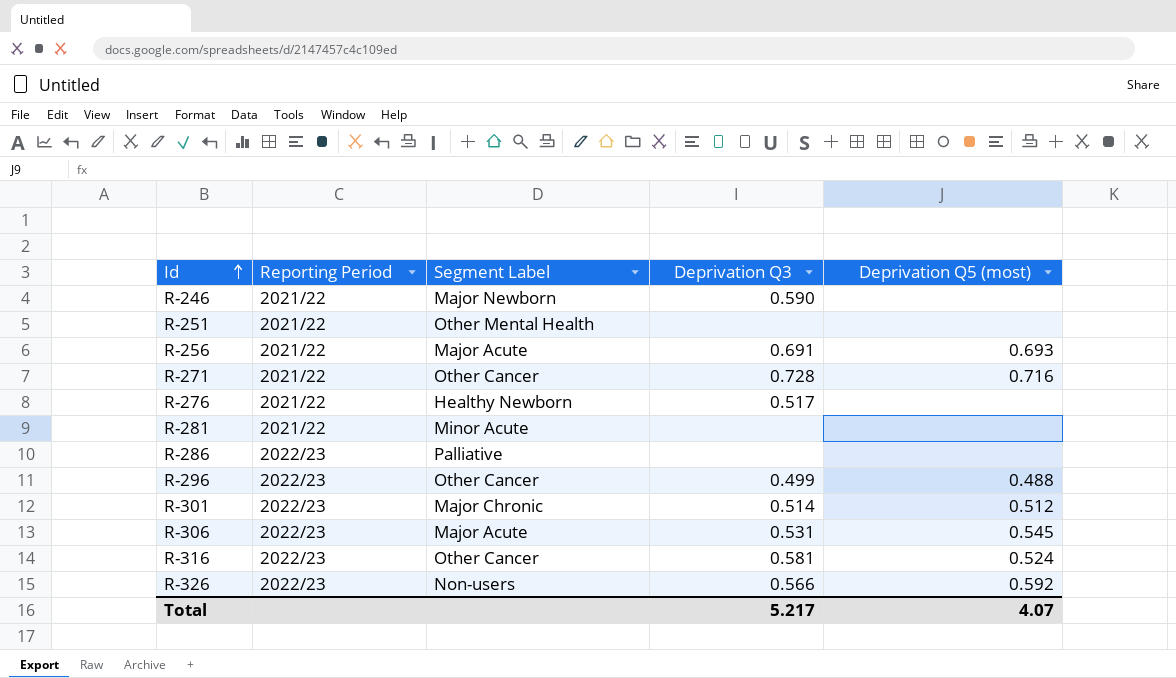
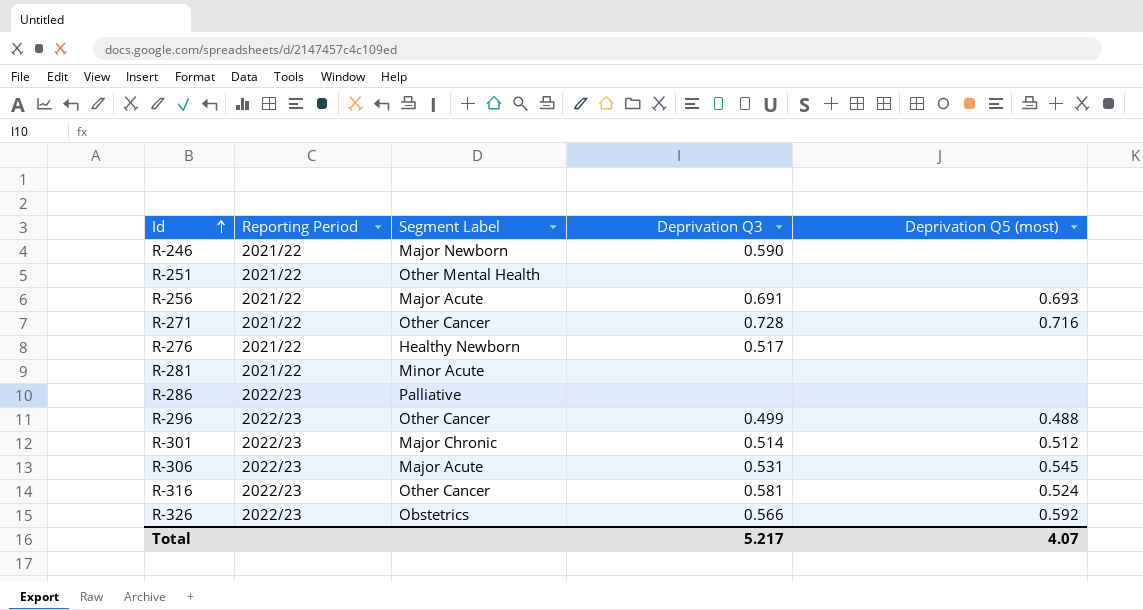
R-326 | Segment Label: Non-users -> Obstetrics

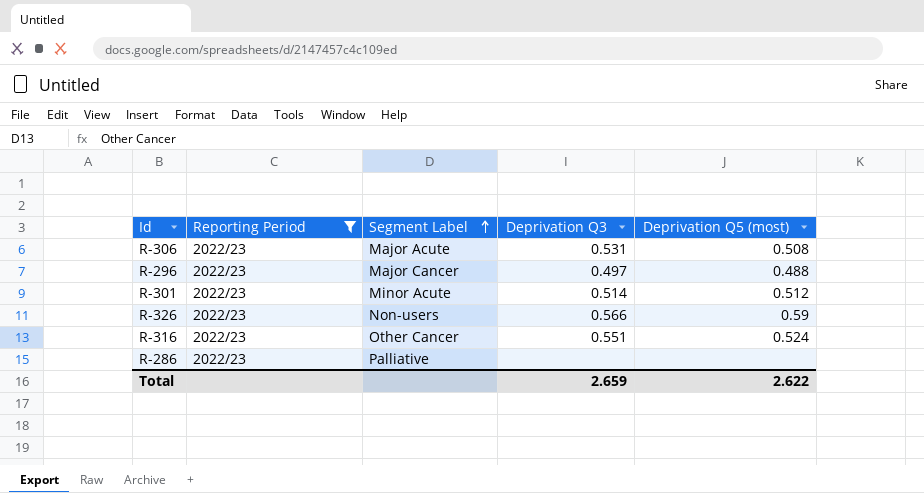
filter: none -> Reporting Period = 2022/23
row order: Id ascending -> Segment Label ascending
R-306 | Deprivation Q5 (most): 0.545 -> 0.508
R-296 | Segment Label: Other Cancer -> Major Cancer
R-296 | Deprivation Q3: 0.499 -> 0.497
R-301 | Segment Label: Major Chronic -> Minor Acute
R-326 | Segment Label: Obstetrics -> Non-users
R-326 | Deprivation Q5 (most): 0.592 -> 0.59
R-316 | Deprivation Q3: 0.581 -> 0.551
Total | Deprivation Q3: 5.217 -> 2.659
Total | Deprivation Q5 (most): 4.07 -> 2.622

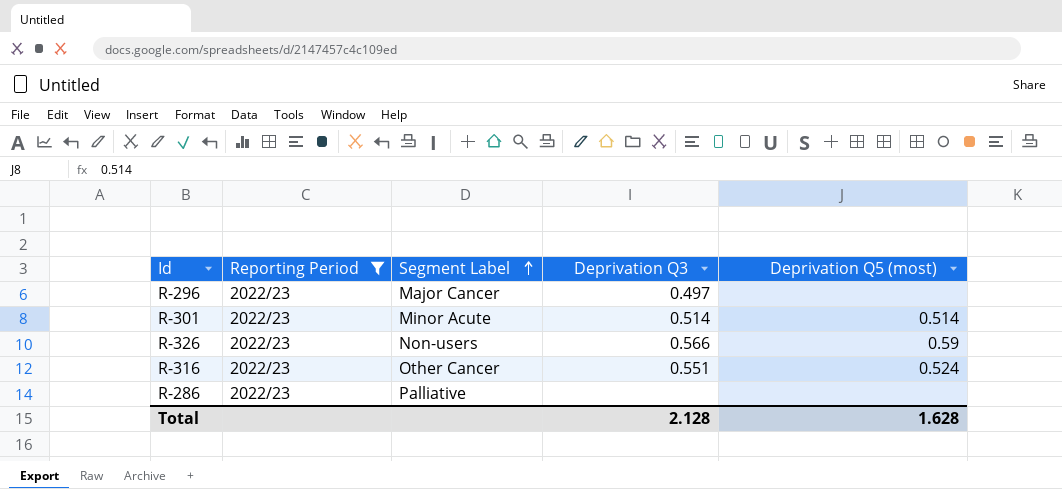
row R-306: 2022/23 | Major Acute | 0.531 | 0.508 -> none
R-296 | Deprivation Q5 (most): 0.488 -> none
R-301 | Deprivation Q5 (most): 0.512 -> 0.514
Total | Deprivation Q3: 2.659 -> 2.128
Total | Deprivation Q5 (most): 2.622 -> 1.628

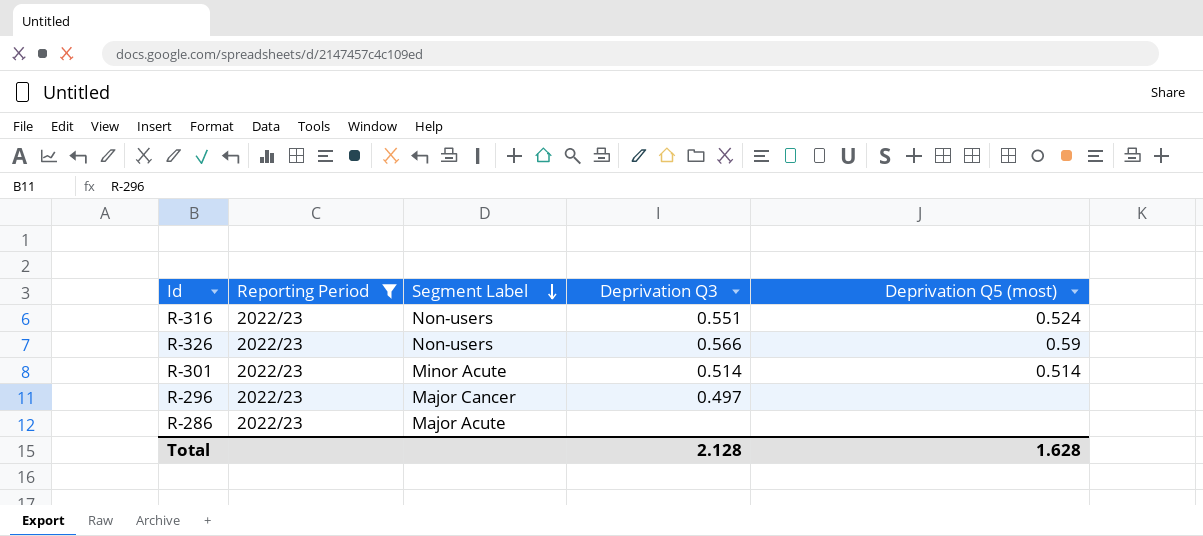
row order: Segment Label ascending -> Segment Label descending
R-316 | Segment Label: Other Cancer -> Non-users
R-286 | Segment Label: Palliative -> Major Acute

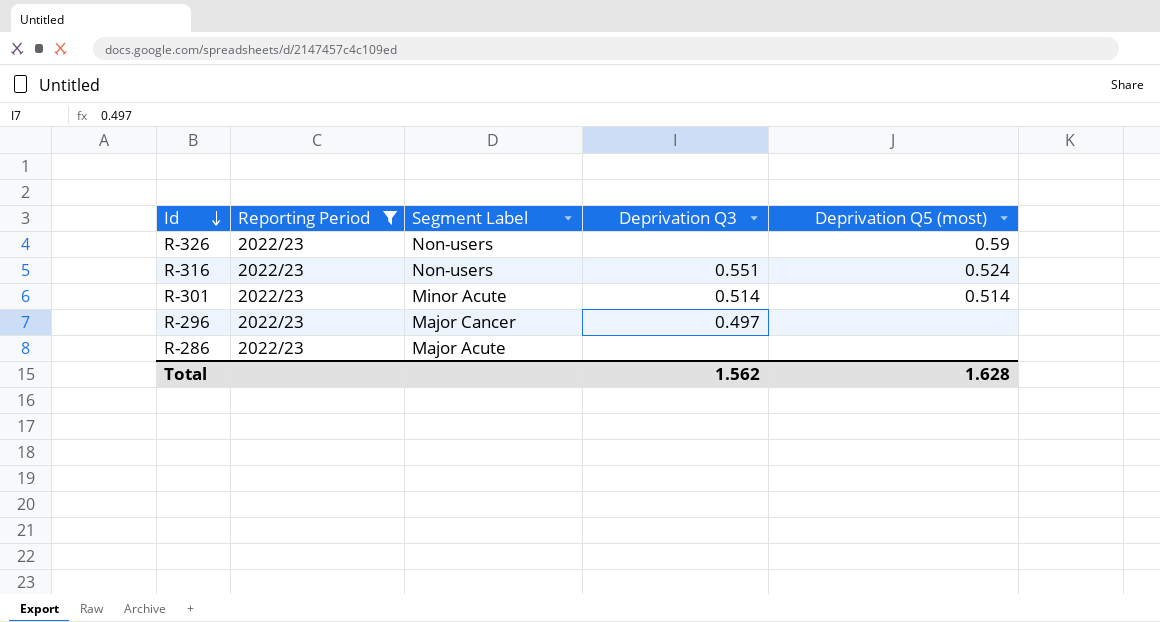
row order: Segment Label descending -> Id descending
R-326 | Deprivation Q3: 0.566 -> none
Total | Deprivation Q3: 2.128 -> 1.562

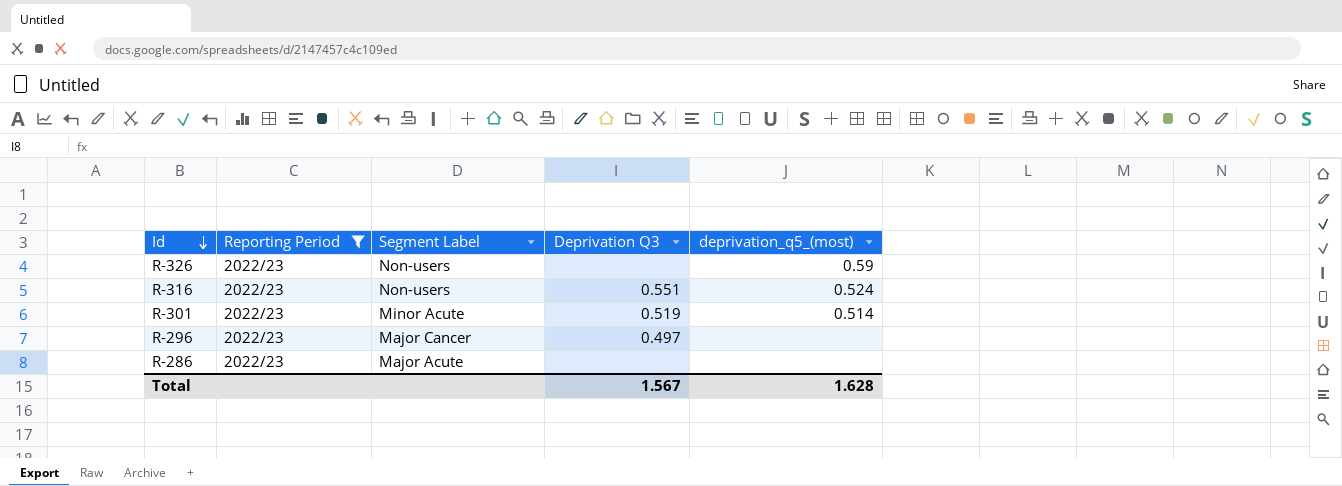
column name: Deprivation Q5 (most) -> deprivation_q5_(most)
R-301 | Deprivation Q3: 0.514 -> 0.519
Total | Deprivation Q3: 1.562 -> 1.567

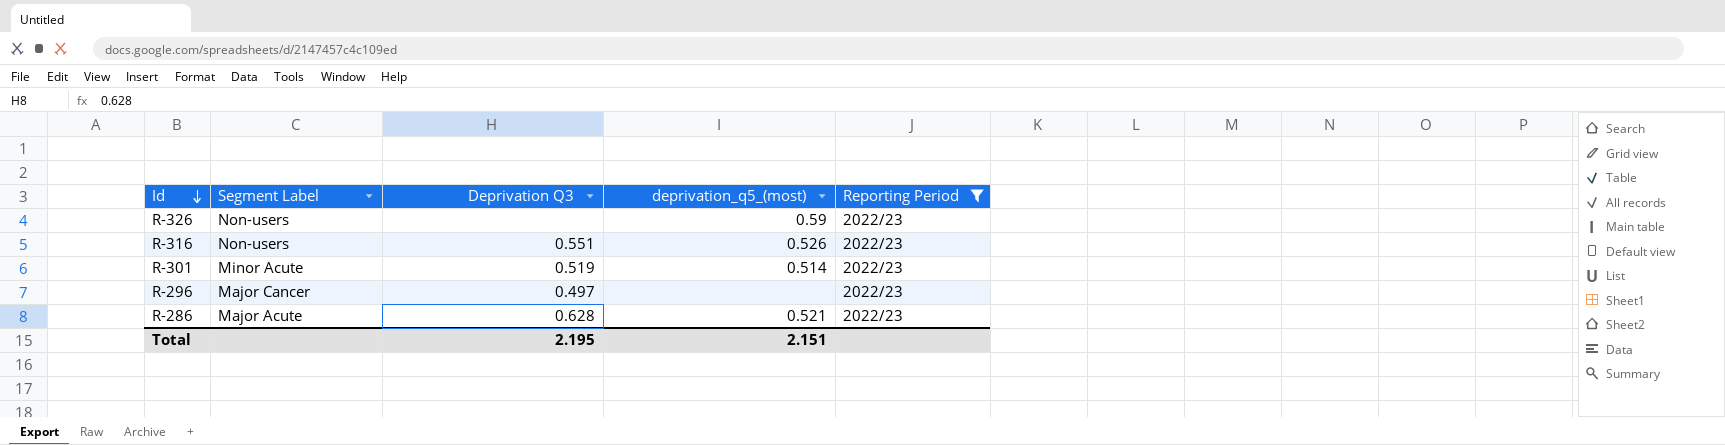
column Reporting Period | position: 2 -> 5
R-316 | deprivation_q5_(most): 0.524 -> 0.526
R-286 | Deprivation Q3: none -> 0.628
R-286 | deprivation_q5_(most): none -> 0.521
Total | Deprivation Q3: 1.567 -> 2.195
Total | deprivation_q5_(most): 1.628 -> 2.151

